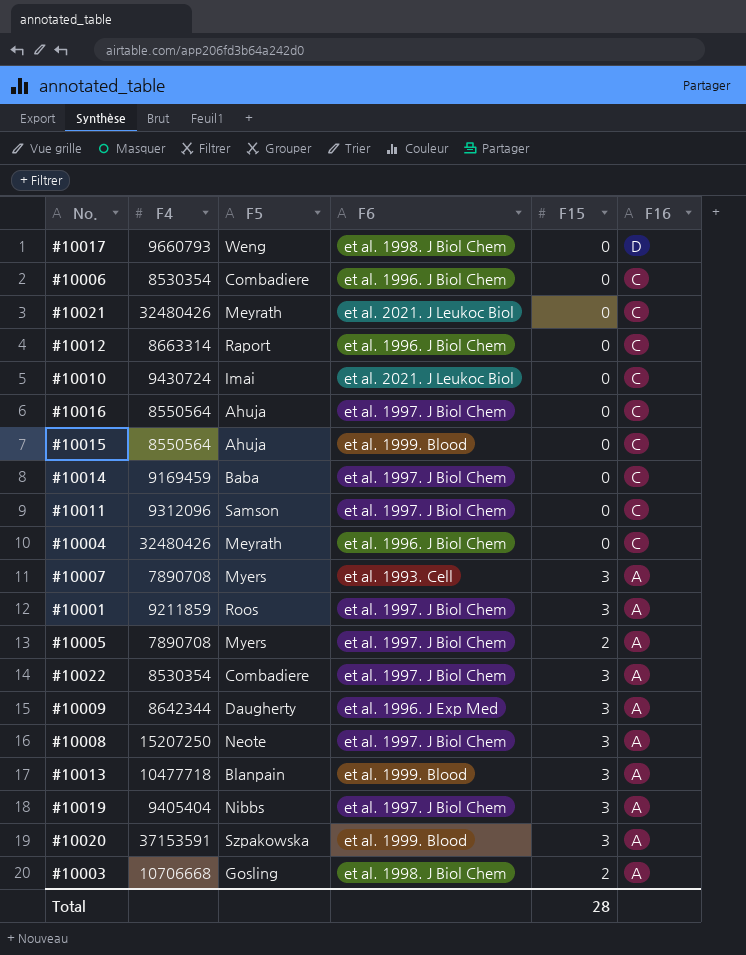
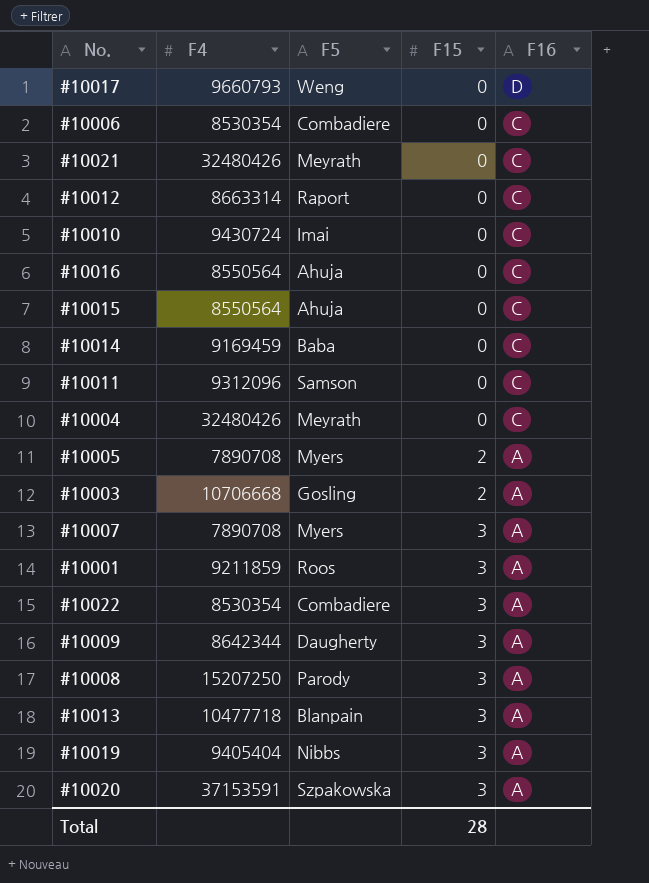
row order: F16 descending -> F15 ascending
column F6 | position: 4 -> none
#10008 | F5: Neote -> Parody

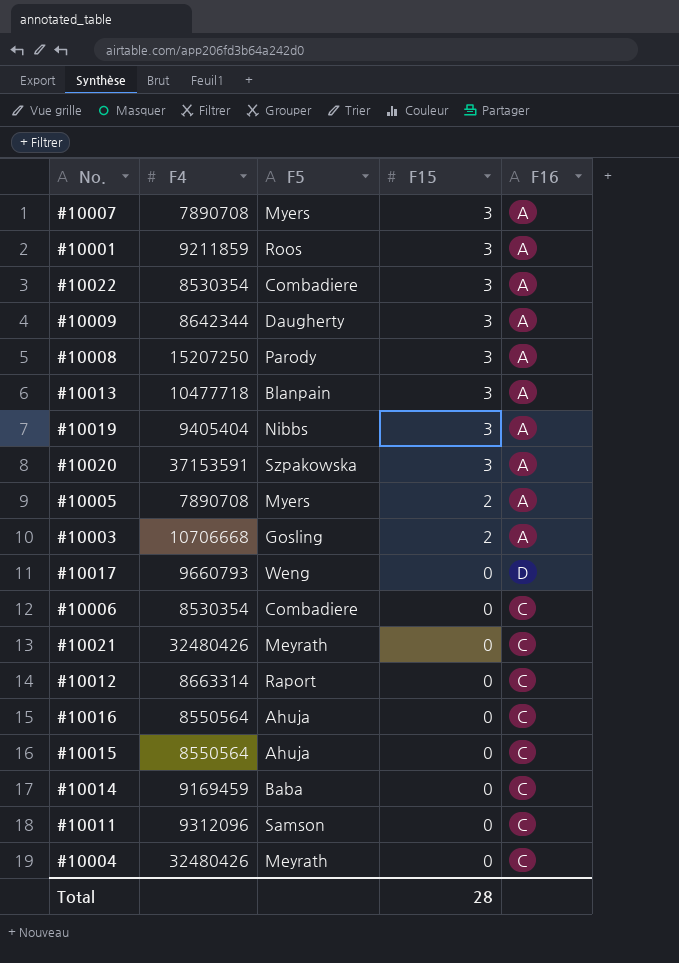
row order: F15 ascending -> F15 descending
row #10010: 9430724 | Imai | 0 | C -> none

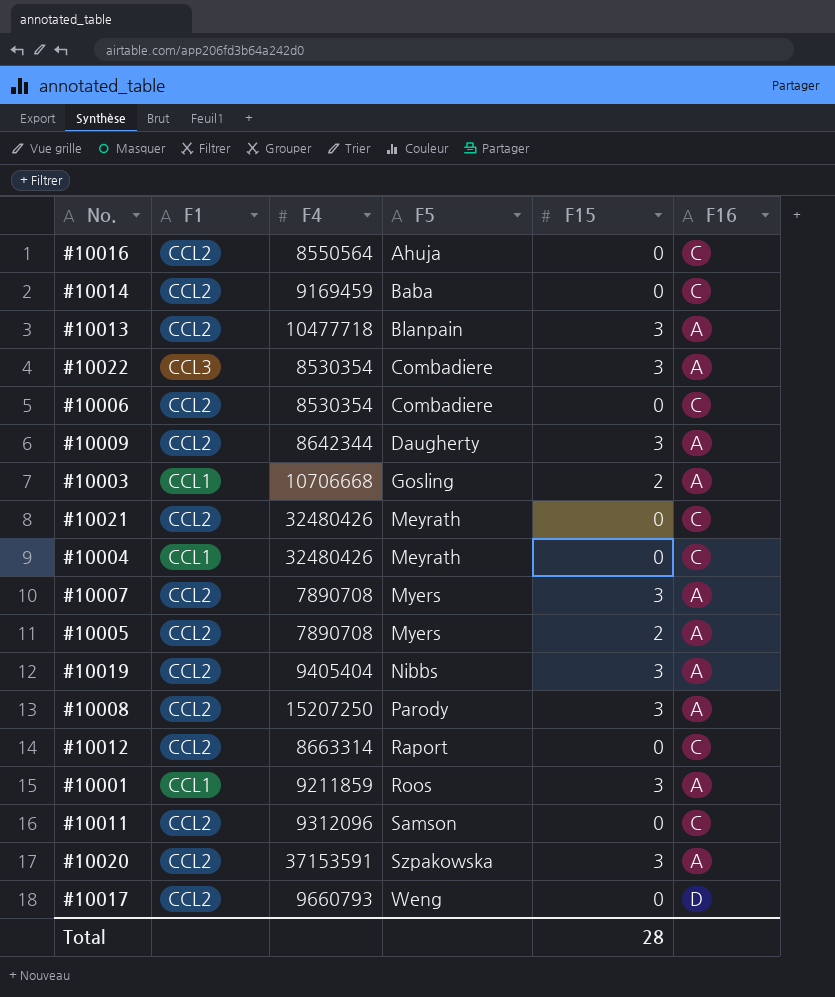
row order: F15 descending -> F5 ascending
column F1 | position: none -> 2
row #10015: 8550564 | Ahuja | 0 | C -> none

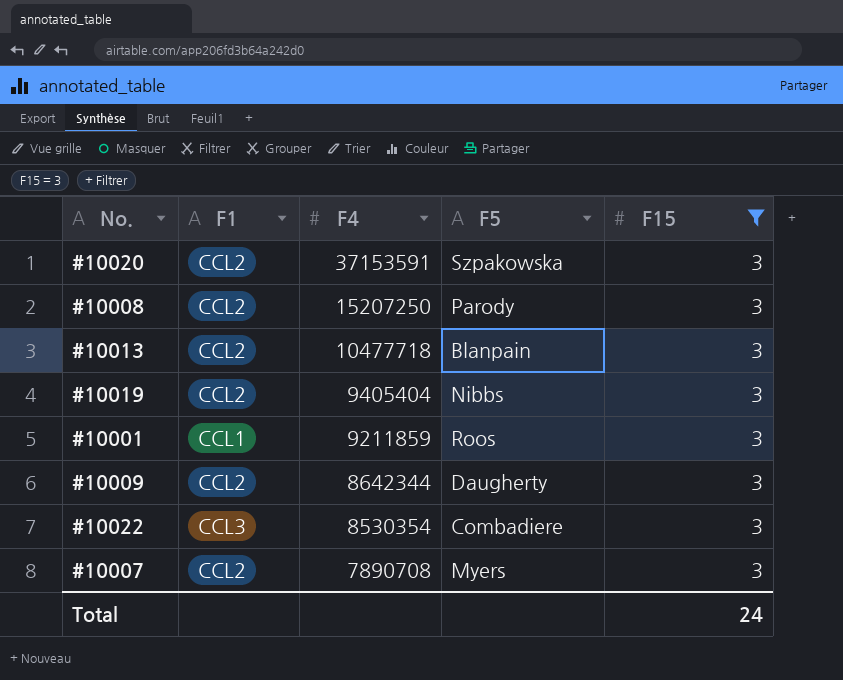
filter: none -> F15 = 3
row order: F5 ascending -> F4 descending
column F16 | position: 6 -> none
Total | F15: 28 -> 24

